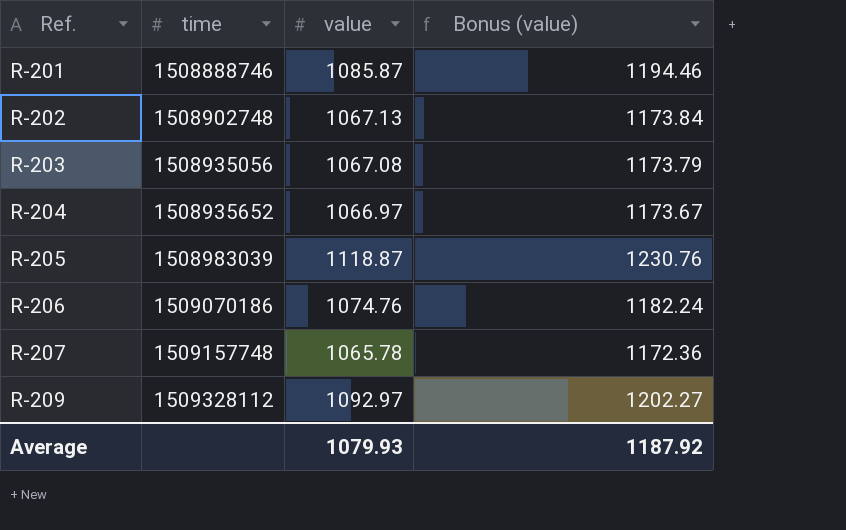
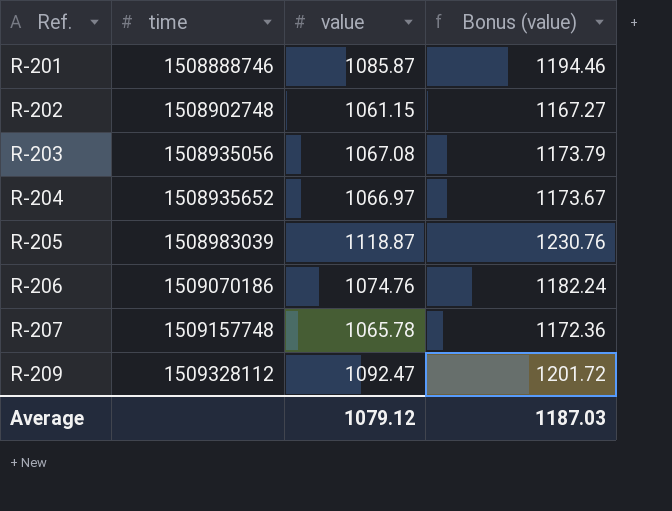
R-202 | value: 1067.13 -> 1061.15
R-202 | Bonus (value): 1173.84 -> 1167.27
R-209 | value: 1092.97 -> 1092.47
R-209 | Bonus (value): 1202.27 -> 1201.72
Average | value: 1079.93 -> 1079.12
Average | Bonus (value): 1187.92 -> 1187.03

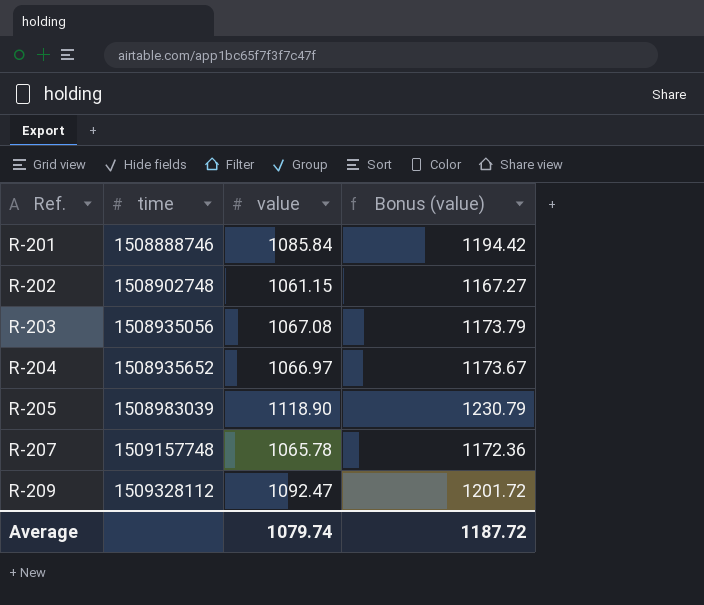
row R-206: 1509070186 | 1074.76 | 1182.24 -> none
R-201 | value: 1085.87 -> 1085.84
R-201 | Bonus (value): 1194.46 -> 1194.42
R-205 | value: 1118.87 -> 1118.90
R-205 | Bonus (value): 1230.76 -> 1230.79
Average | value: 1079.12 -> 1079.74
Average | Bonus (value): 1187.03 -> 1187.72

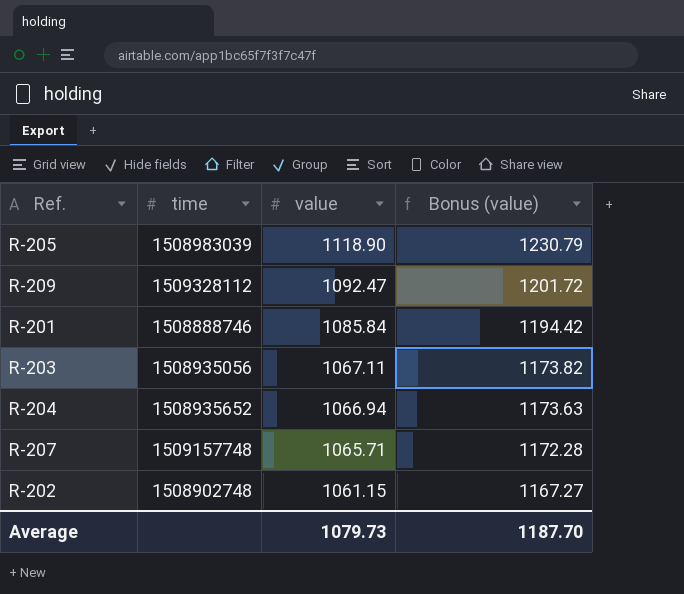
row order: Ref. ascending -> value descending
R-203 | value: 1067.08 -> 1067.11
R-203 | Bonus (value): 1173.79 -> 1173.82
R-204 | value: 1066.97 -> 1066.94
R-204 | Bonus (value): 1173.67 -> 1173.63
R-207 | value: 1065.78 -> 1065.71
R-207 | Bonus (value): 1172.36 -> 1172.28
Average | value: 1079.74 -> 1079.73
Average | Bonus (value): 1187.72 -> 1187.70

